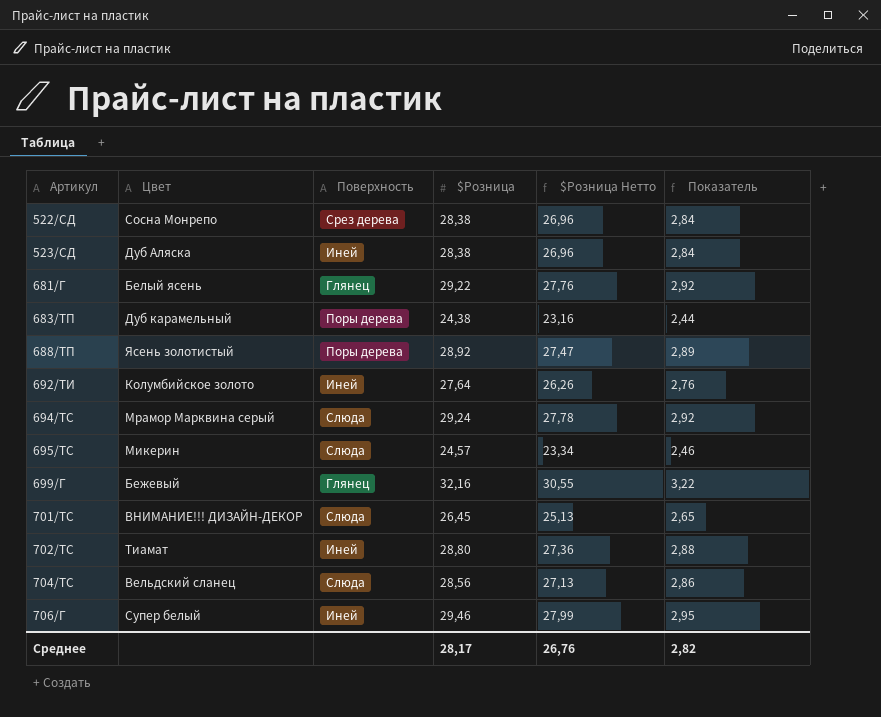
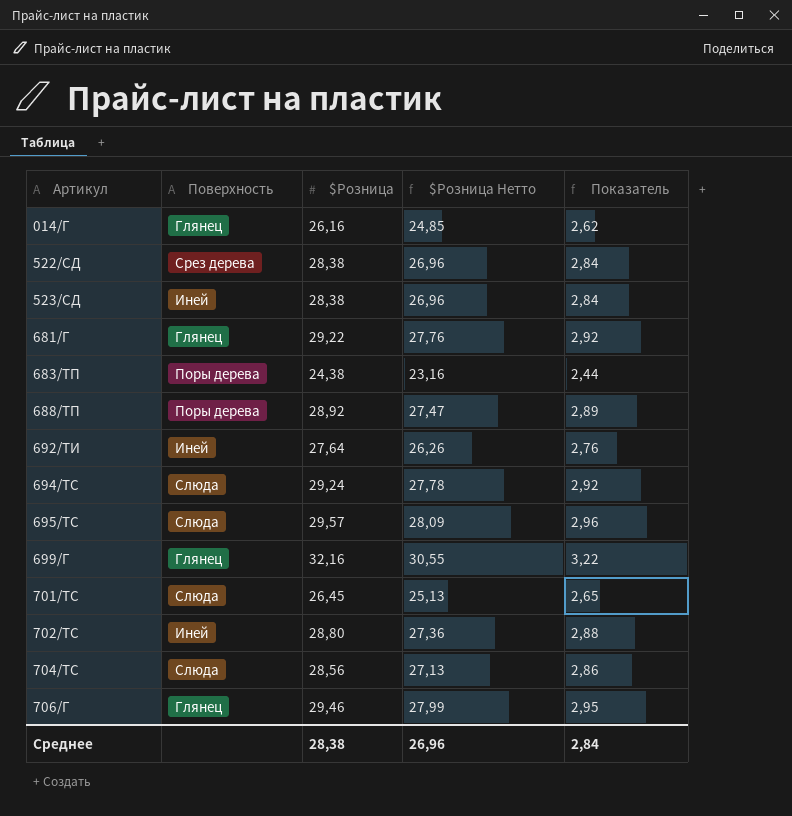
column Цвет | position: 2 -> none
row 014/Г: none -> Глянец | 26,16 | 24,85 | 2,62
695/ТС | $Розница: 24,57 -> 29,57
695/ТС | $Розница Нетто: 23,34 -> 28,09
695/ТС | Показатель: 2,46 -> 2,96
706/Г | Поверхность: Иней -> Глянец
Среднее | $Розница: 28,17 -> 28,38
Среднее | $Розница Нетто: 26,76 -> 26,96
Среднее | Показатель: 2,82 -> 2,84

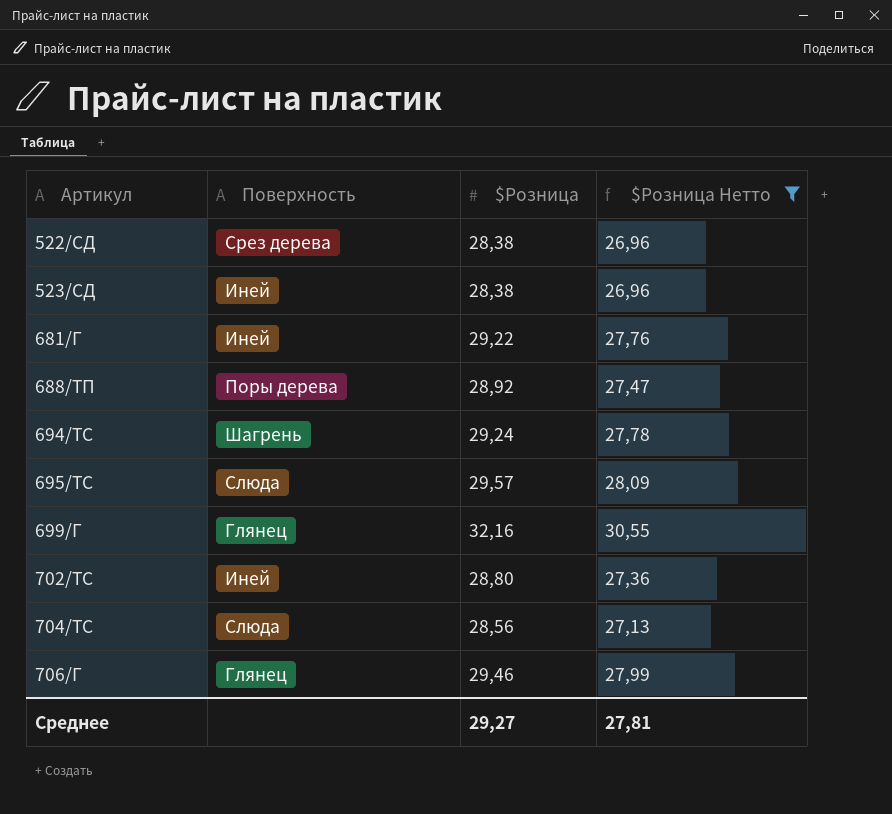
filter: none -> $Розница Нетто >= 26,96
column Показатель | formula: [$Розница] * 0,1 -> none
681/Г | Поверхность: Глянец -> Иней
694/ТС | Поверхность: Слюда -> Шагрень
Среднее | $Розница: 28,38 -> 29,27
Среднее | $Розница Нетто: 26,96 -> 27,81

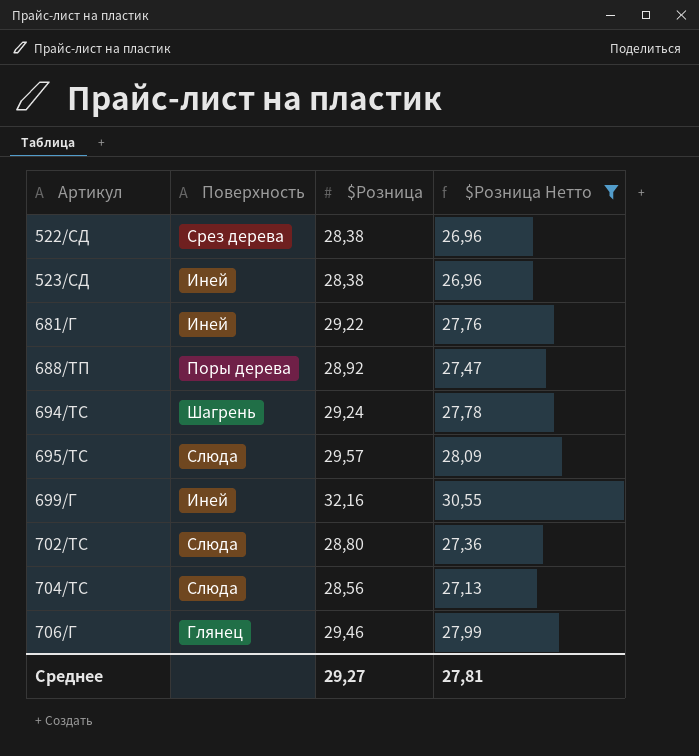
699/Г | Поверхность: Глянец -> Иней
702/ТС | Поверхность: Иней -> Слюда

